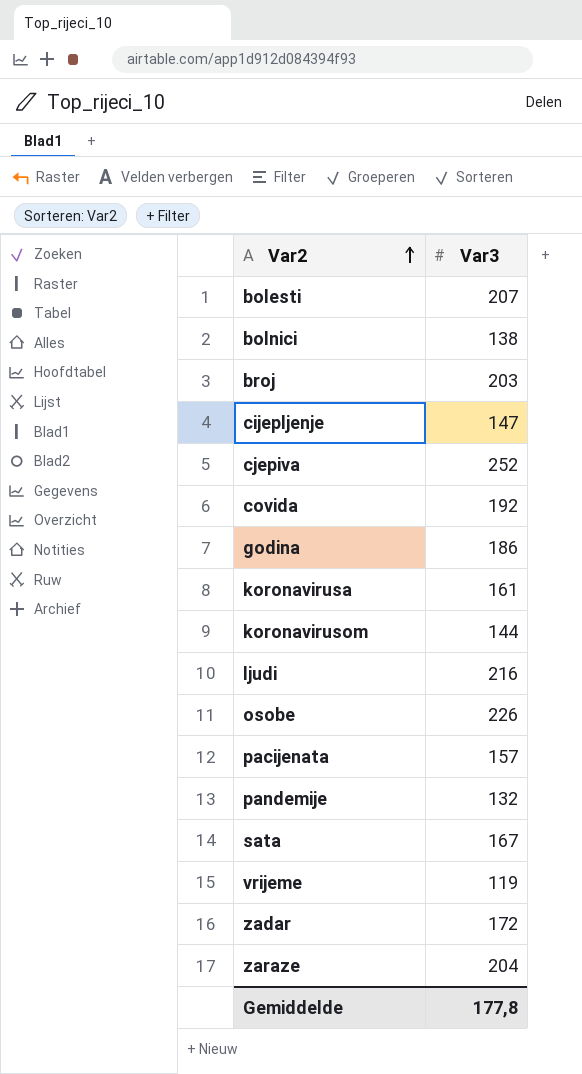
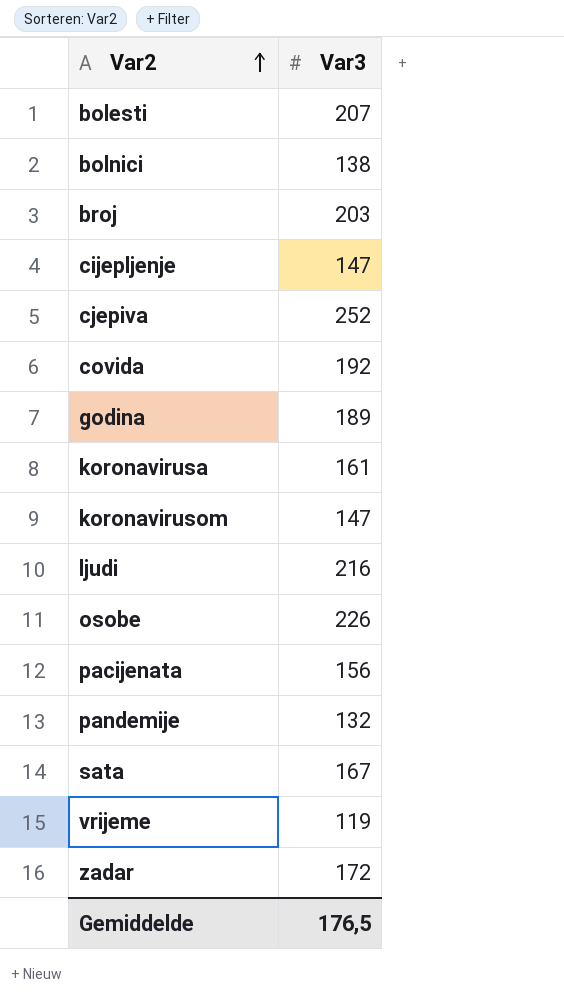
row zaraze: 204 -> none
godina | Var3: 186 -> 189
koronavirusom | Var3: 144 -> 147
pacijenata | Var3: 157 -> 156
Gemiddelde | Var3: 177,8 -> 176,5

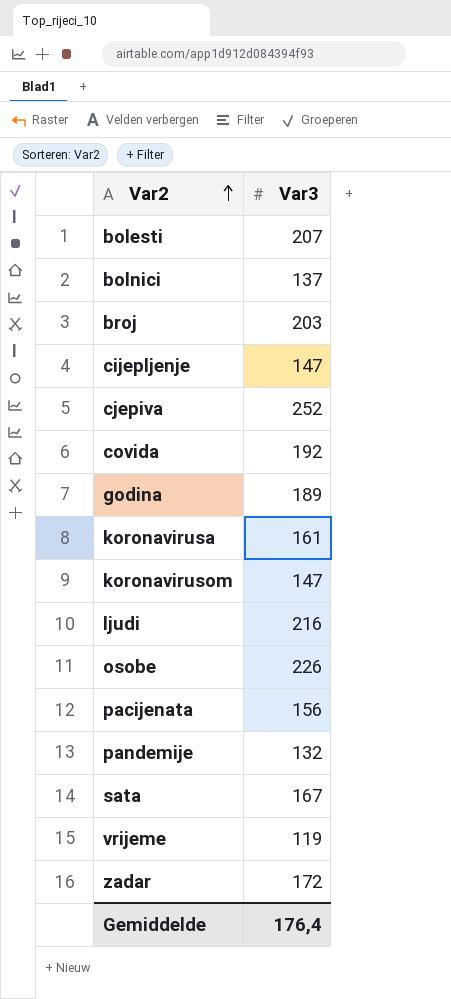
bolnici | Var3: 138 -> 137
Gemiddelde | Var3: 176,5 -> 176,4

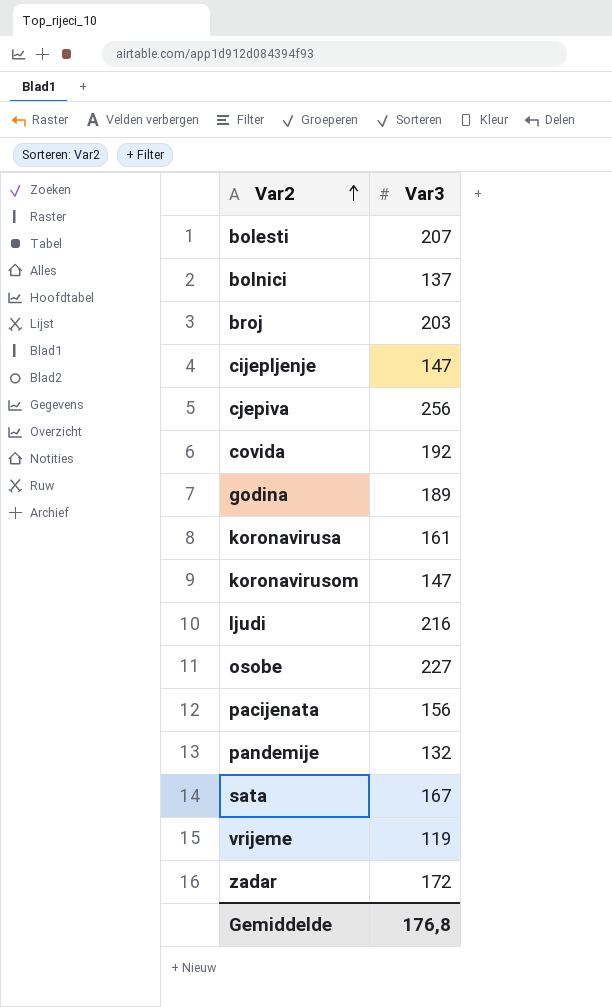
cjepiva | Var3: 252 -> 256
osobe | Var3: 226 -> 227
Gemiddelde | Var3: 176,4 -> 176,8

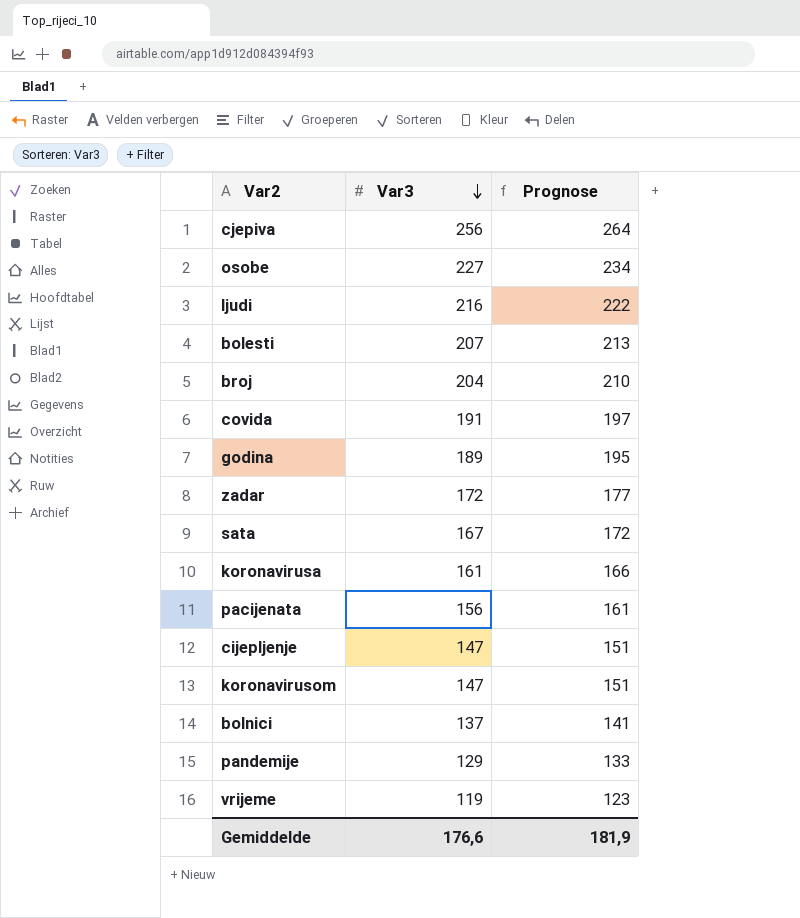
row order: Var2 ascending -> Var3 descending
column Prognose | formula: none -> [Var3] * 1,03
broj | Var3: 203 -> 204
covida | Var3: 192 -> 191
pandemije | Var3: 132 -> 129
Gemiddelde | Var3: 176,8 -> 176,6

